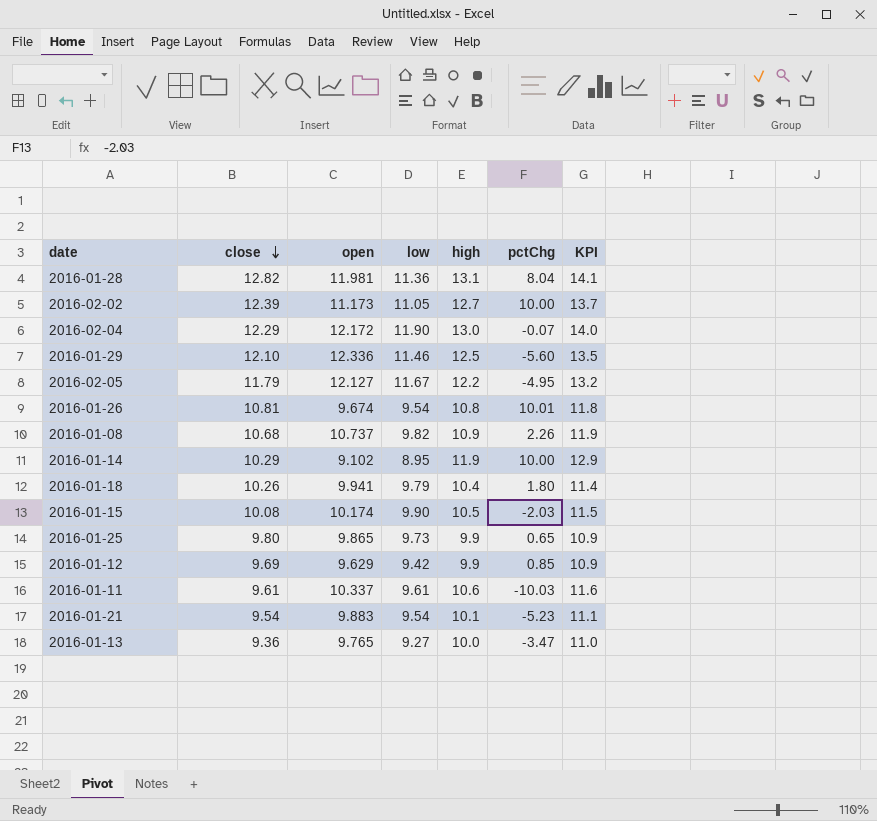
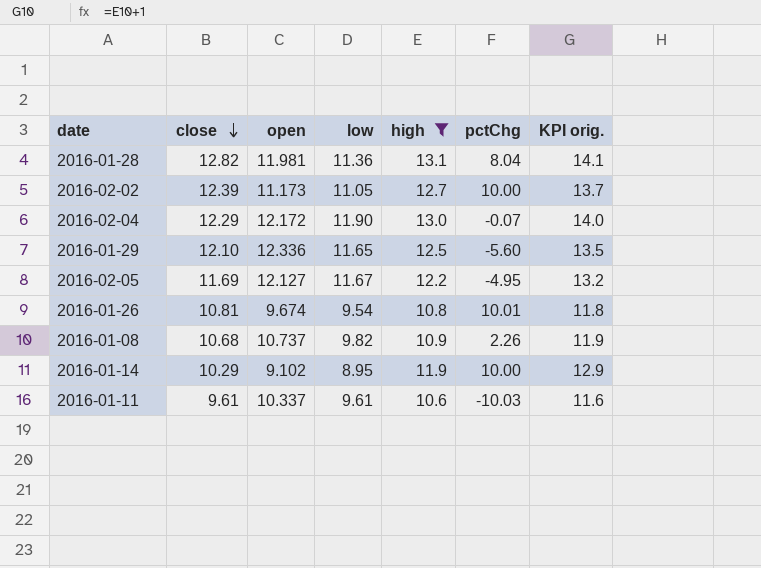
filter: none -> high >= 10.6
column name: KPI -> KPI orig.
2016-01-29 | low: 11.46 -> 11.65
2016-02-05 | close: 11.79 -> 11.69

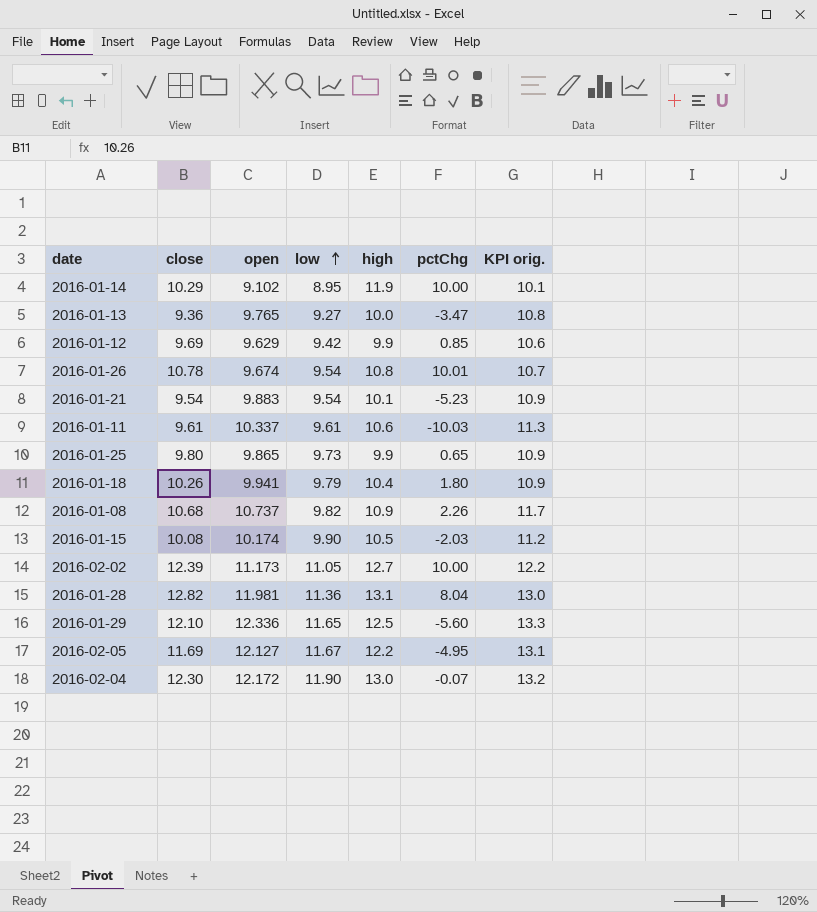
filter: high >= 10.6 -> none
row order: close descending -> low ascending
column KPI orig. | formula: [high] + 1 -> [open] + 1
2016-01-26 | close: 10.81 -> 10.78
2016-02-04 | close: 12.29 -> 12.30

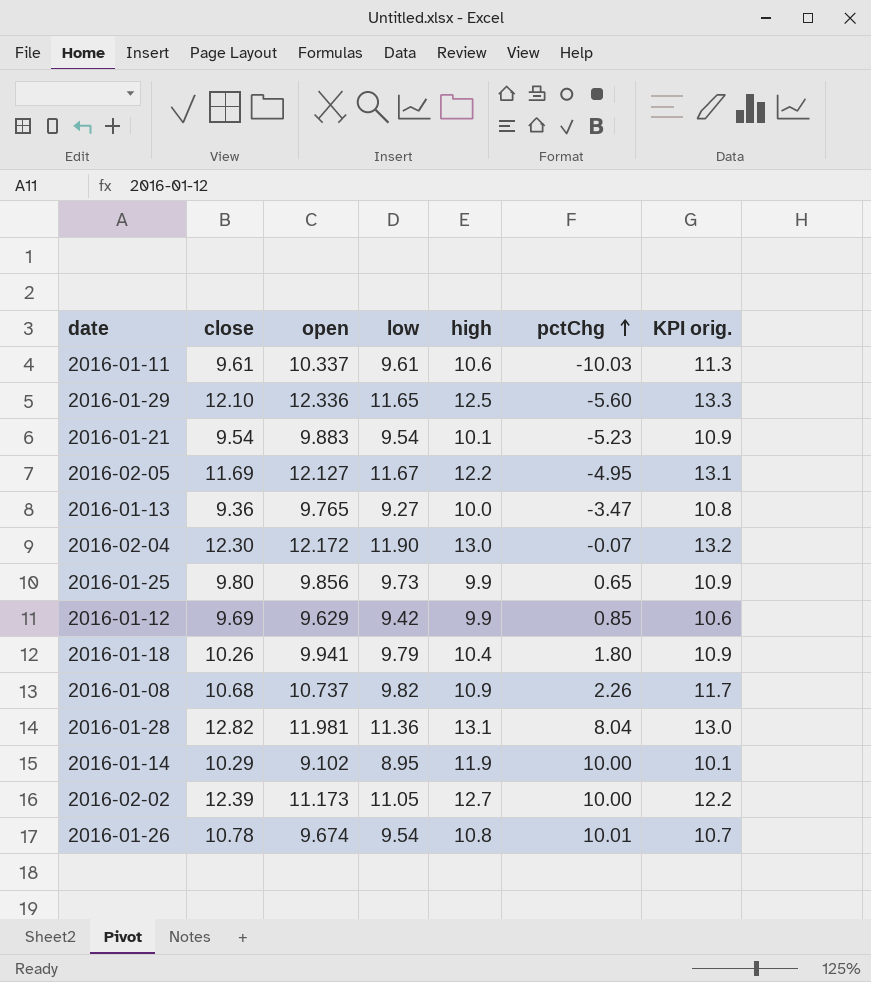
row order: low ascending -> pctChg ascending
row 2016-01-15: 10.08 | 10.174 | 9.90 | 10.5 | -2.03 | 11.2 -> none
2016-01-25 | open: 9.865 -> 9.856

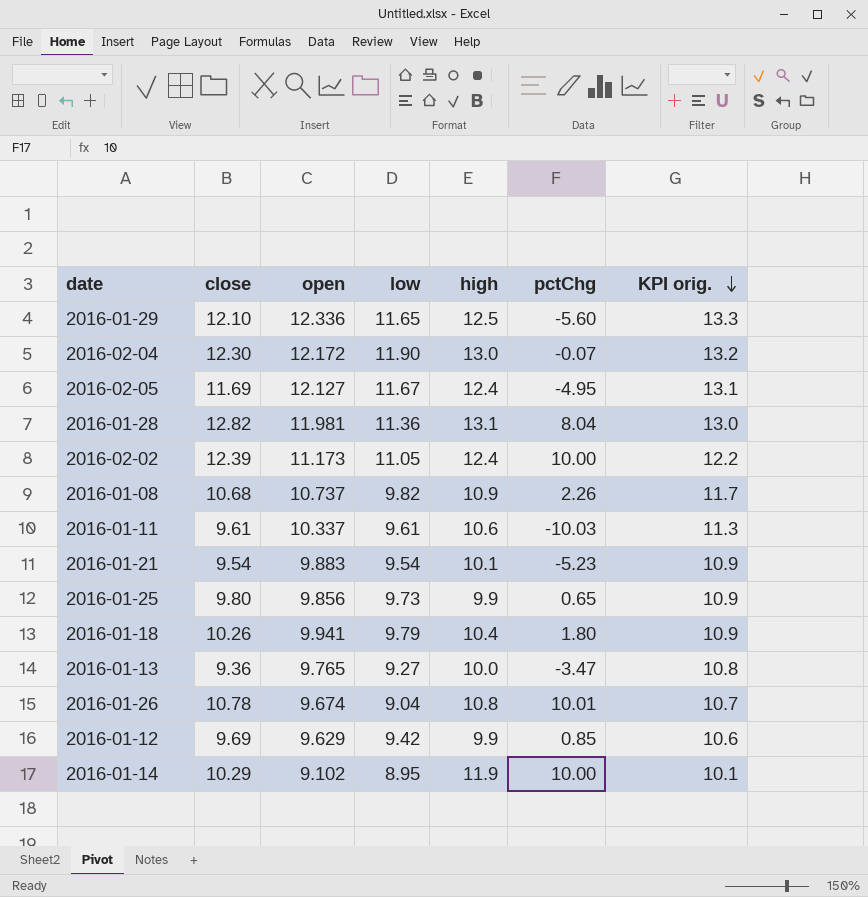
row order: pctChg ascending -> KPI orig. descending
2016-02-05 | high: 12.2 -> 12.4
2016-02-02 | high: 12.7 -> 12.4
2016-01-26 | low: 9.54 -> 9.04

